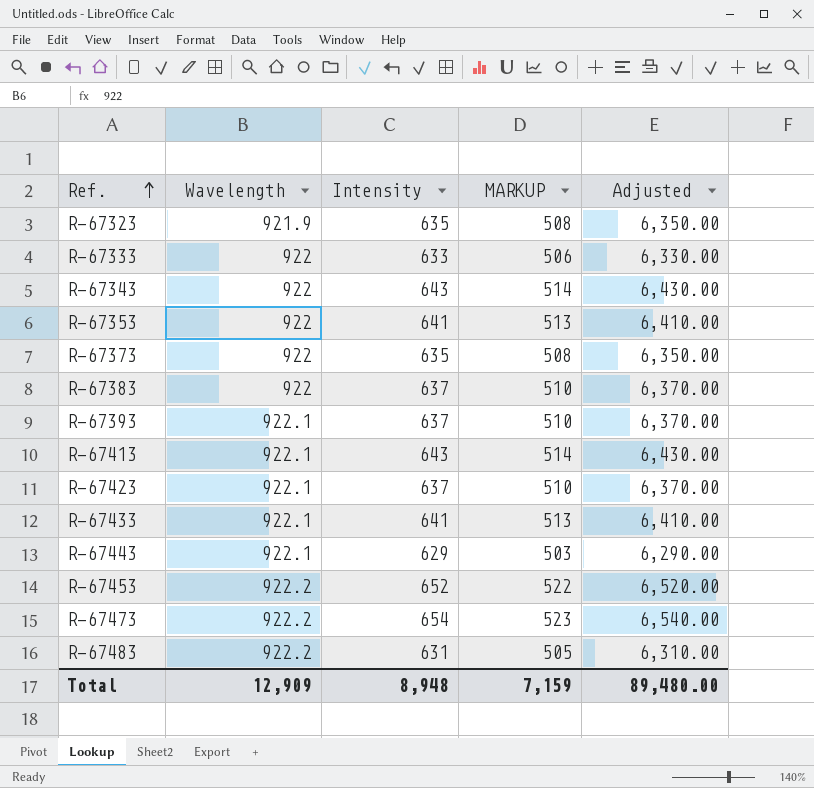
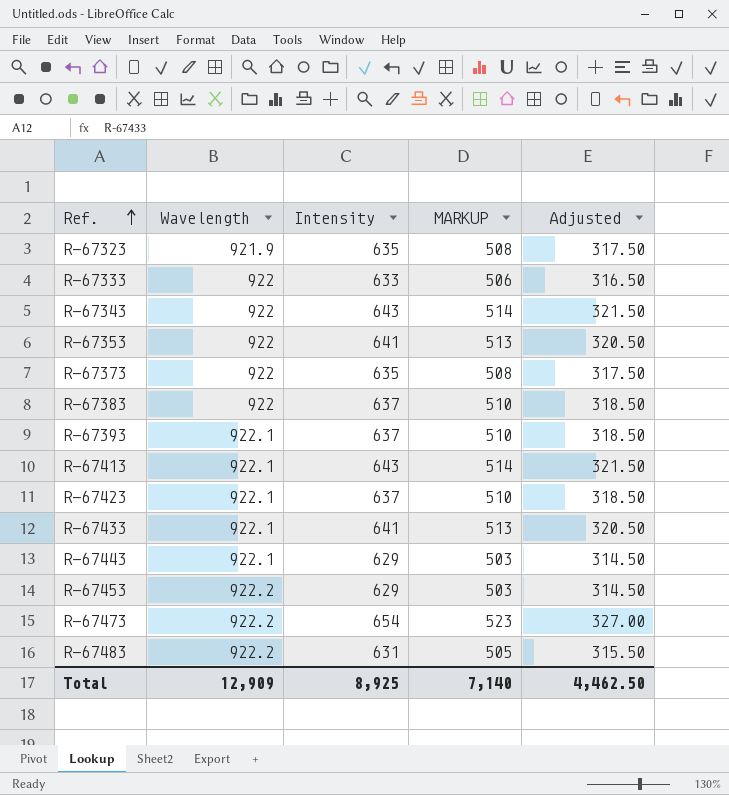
column Adjusted | formula: [Intensity] * 10 -> [Intensity] * 0.5
R-67453 | Intensity: 652 -> 629
R-67453 | MARKUP: 522 -> 503
Total | Intensity: 8,948 -> 8,925
Total | MARKUP: 7,159 -> 7,140
Total | Adjusted: 89,480.00 -> 4,462.50

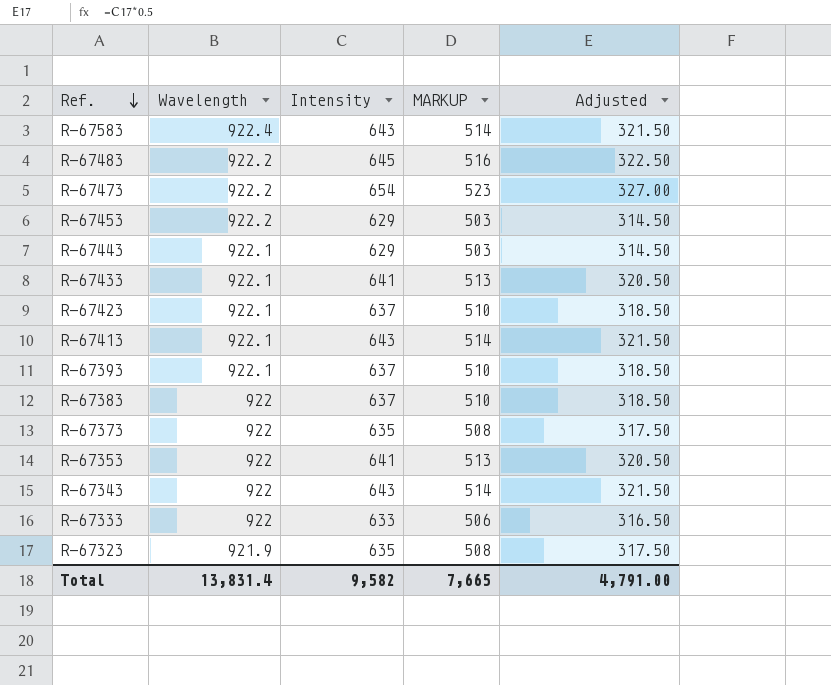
row order: Ref. ascending -> Ref. descending
row R-67583: none -> 922.4 | 643 | 514 | 321.50
R-67483 | Intensity: 631 -> 645
R-67483 | MARKUP: 505 -> 516
R-67483 | Adjusted: 315.50 -> 322.50
Total | Wavelength: 12,909 -> 13,831.4
Total | Intensity: 8,925 -> 9,582
Total | MARKUP: 7,140 -> 7,665
Total | Adjusted: 4,462.50 -> 4,791.00

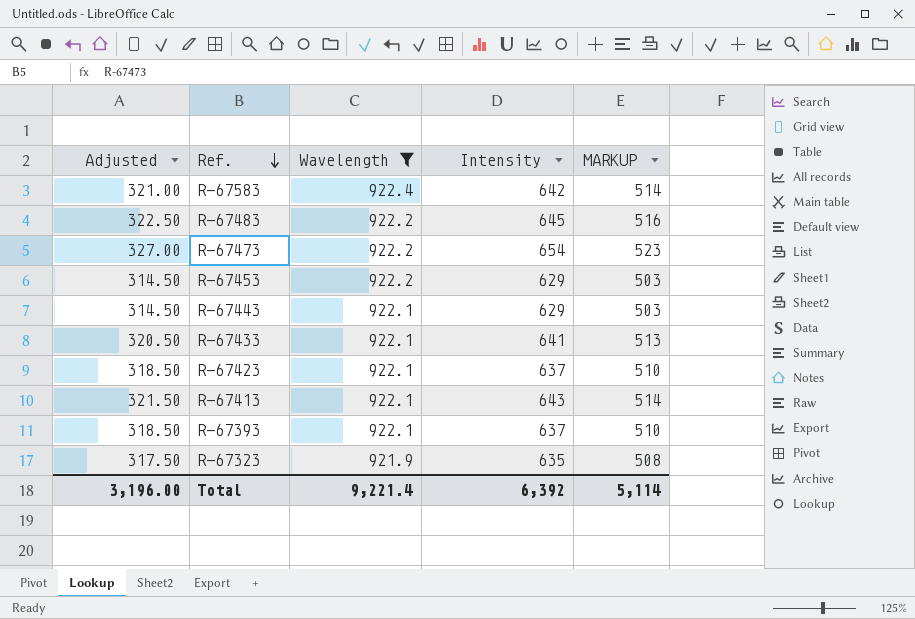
filter: none -> Wavelength != 922
column Adjusted | position: 5 -> 1
R-67583 | Adjusted: 321.50 -> 321.00
R-67583 | Intensity: 643 -> 642
Total | Adjusted: 4,791.00 -> 3,196.00
Total | Wavelength: 13,831.4 -> 9,221.4
Total | Intensity: 9,582 -> 6,392
Total | MARKUP: 7,665 -> 5,114

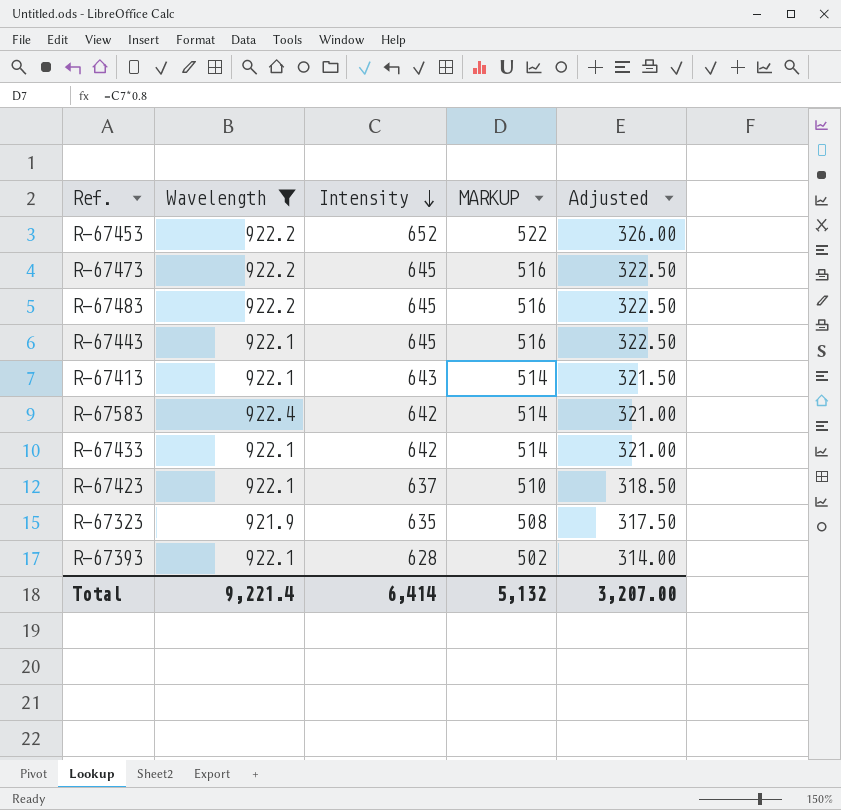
row order: Ref. descending -> Intensity descending
column Adjusted | position: 1 -> 5
R-67453 | Intensity: 629 -> 652
R-67453 | MARKUP: 503 -> 522
R-67453 | Adjusted: 314.50 -> 326.00
R-67473 | Intensity: 654 -> 645
R-67473 | MARKUP: 523 -> 516
R-67473 | Adjusted: 327.00 -> 322.50
R-67443 | Intensity: 629 -> 645
R-67443 | MARKUP: 503 -> 516
R-67443 | Adjusted: 314.50 -> 322.50
R-67433 | Intensity: 641 -> 642
R-67433 | MARKUP: 513 -> 514
R-67433 | Adjusted: 320.50 -> 321.00
R-67393 | Intensity: 637 -> 628
R-67393 | MARKUP: 510 -> 502
R-67393 | Adjusted: 318.50 -> 314.00
Total | Intensity: 6,392 -> 6,414
Total | MARKUP: 5,114 -> 5,132
Total | Adjusted: 3,196.00 -> 3,207.00

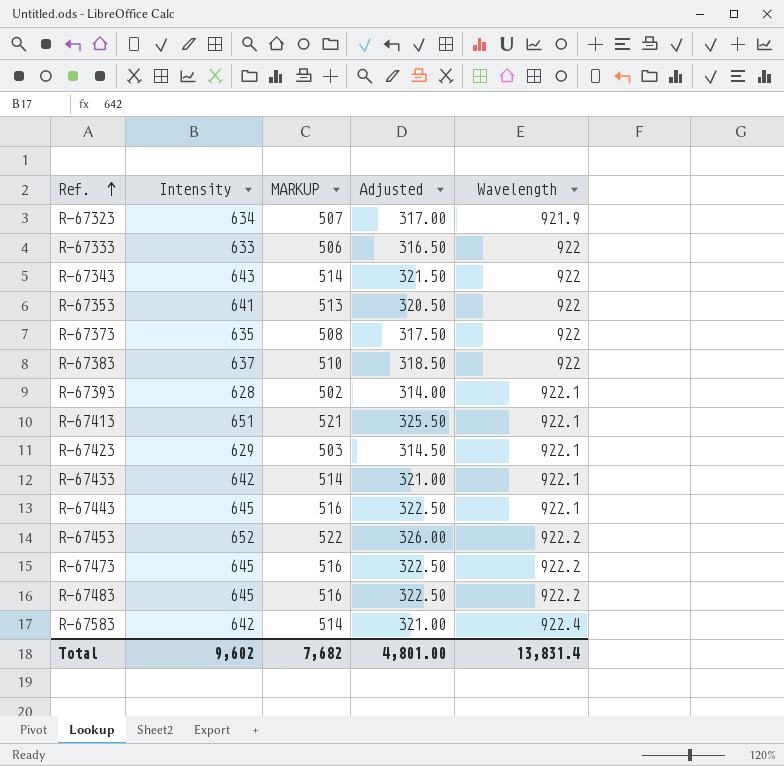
filter: Wavelength != 922 -> none
row order: Intensity descending -> Ref. ascending
column Wavelength | position: 2 -> 5
R-67323 | Intensity: 635 -> 634
R-67323 | MARKUP: 508 -> 507
R-67323 | Adjusted: 317.50 -> 317.00
R-67413 | Intensity: 643 -> 651
R-67413 | MARKUP: 514 -> 521
R-67413 | Adjusted: 321.50 -> 325.50
R-67423 | Intensity: 637 -> 629
R-67423 | MARKUP: 510 -> 503
R-67423 | Adjusted: 318.50 -> 314.50
Total | Intensity: 6,414 -> 9,602
Total | MARKUP: 5,132 -> 7,682
Total | Adjusted: 3,207.00 -> 4,801.00
Total | Wavelength: 9,221.4 -> 13,831.4

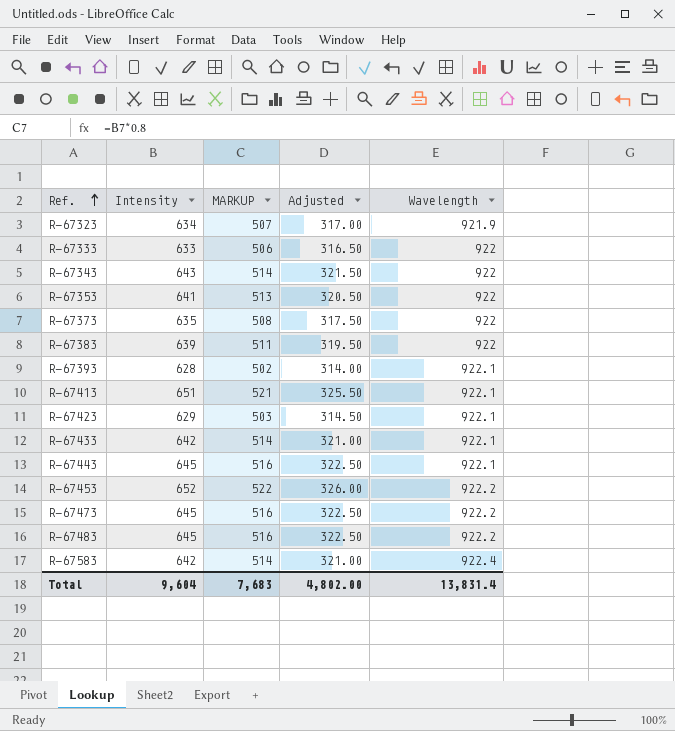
R-67383 | Intensity: 637 -> 639
R-67383 | MARKUP: 510 -> 511
R-67383 | Adjusted: 318.50 -> 319.50
Total | Intensity: 9,602 -> 9,604
Total | MARKUP: 7,682 -> 7,683
Total | Adjusted: 4,801.00 -> 4,802.00

